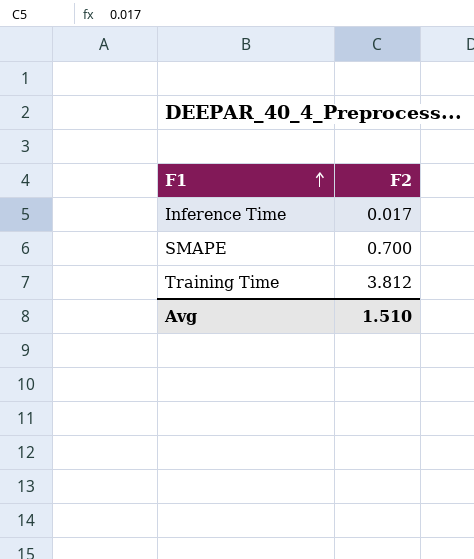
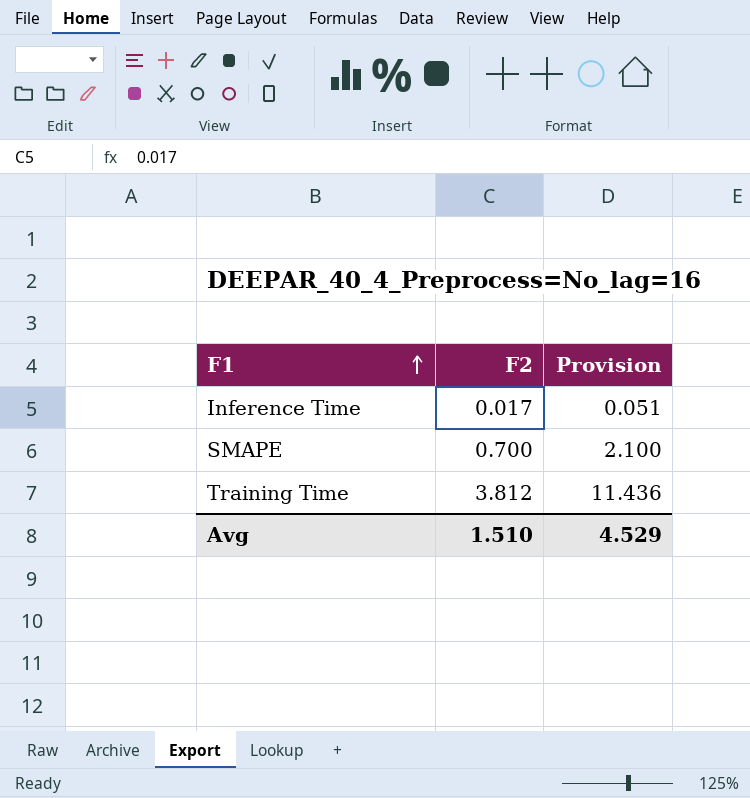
column Provision | formula: none -> [F2] * 3

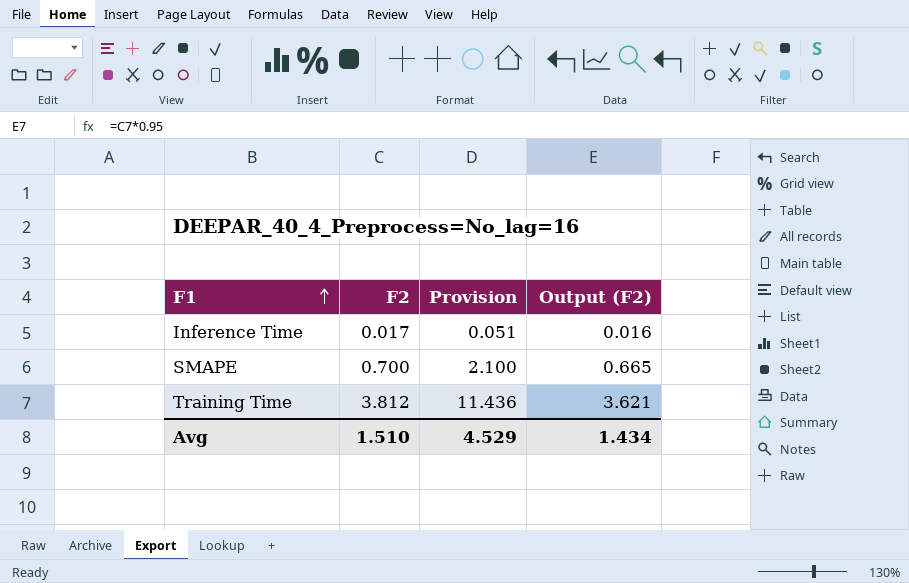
column Output (F2) | formula: none -> [F2] * 0.95

